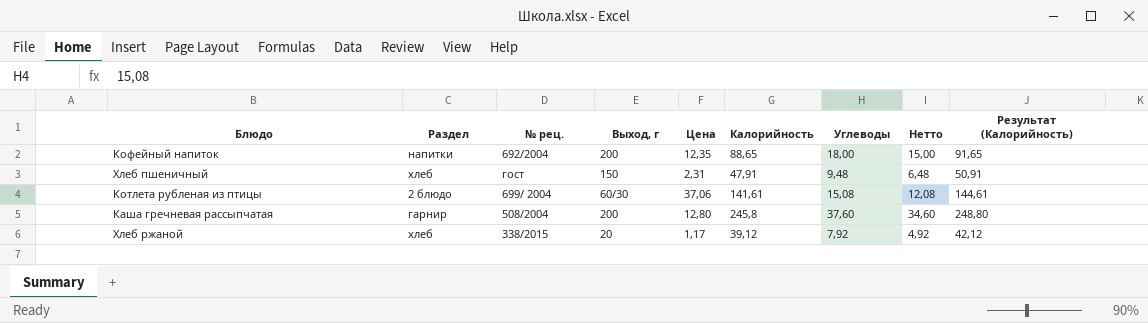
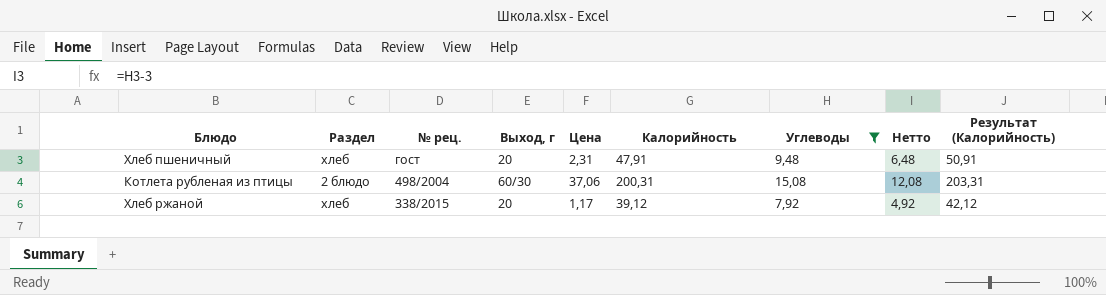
filter: none -> Углеводы <= 15,08
Хлеб пшеничный | Выход, г: 150 -> 20
Котлета рубленая из птицы | № рец.: 699/ 2004 -> 498/2004
Котлета рубленая из птицы | Калорийность: 141,61 -> 200,31
Котлета рубленая из птицы | Результат (Калорийность): 144,61 -> 203,31

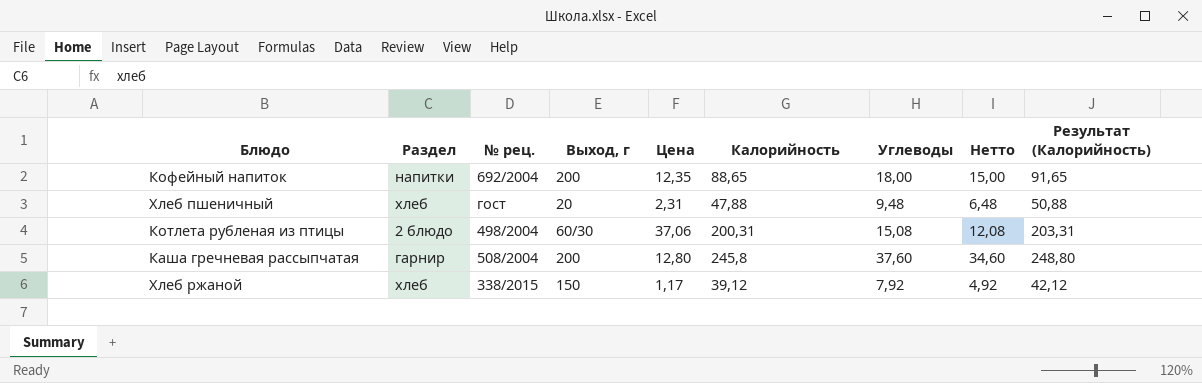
filter: Углеводы <= 15,08 -> none
Хлеб пшеничный | Калорийность: 47,91 -> 47,88
Хлеб пшеничный | Результат (Калорийность): 50,91 -> 50,88
Хлеб ржаной | Выход, г: 20 -> 150

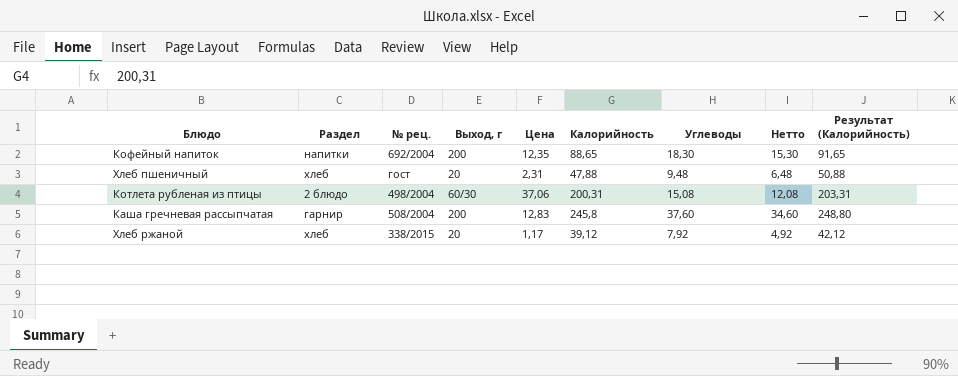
Кофейный напиток | Углеводы: 18,00 -> 18,30
Кофейный напиток | Нетто: 15,00 -> 15,30
Каша гречневая рассыпчатая | Цена: 12,80 -> 12,83
Хлеб ржаной | Выход, г: 150 -> 20

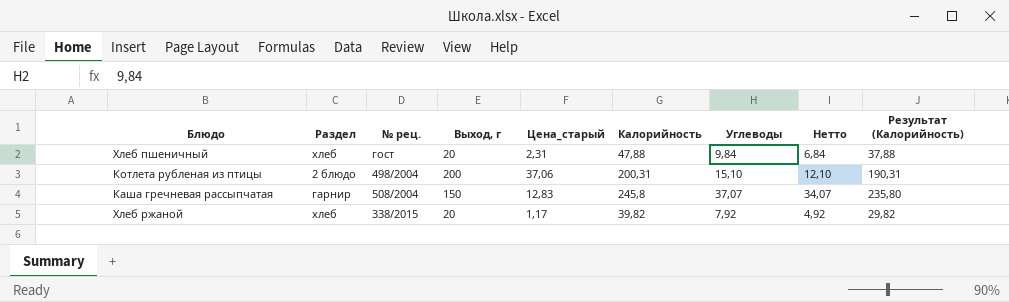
column name: Цена -> Цена_старый
column Результат (Калорийность) | formula: [Калорийность] + 3 -> [Калорийность] - 10
row Кофейный напиток: напитки | 692/2004 | 200 | 12,35 | 88,65 | 18,30 | 15,30 | 91,65 -> none
Хлеб пшеничный | Углеводы: 9,48 -> 9,84
Хлеб пшеничный | Нетто: 6,48 -> 6,84
Котлета рубленая из птицы | Выход, г: 60/30 -> 200
Котлета рубленая из птицы | Углеводы: 15,08 -> 15,10
Котлета рубленая из птицы | Нетто: 12,08 -> 12,10
Каша гречневая рассыпчатая | Выход, г: 200 -> 150
Каша гречневая рассыпчатая | Углеводы: 37,60 -> 37,07
Каша гречневая рассыпчатая | Нетто: 34,60 -> 34,07
Хлеб ржаной | Калорийность: 39,12 -> 39,82

